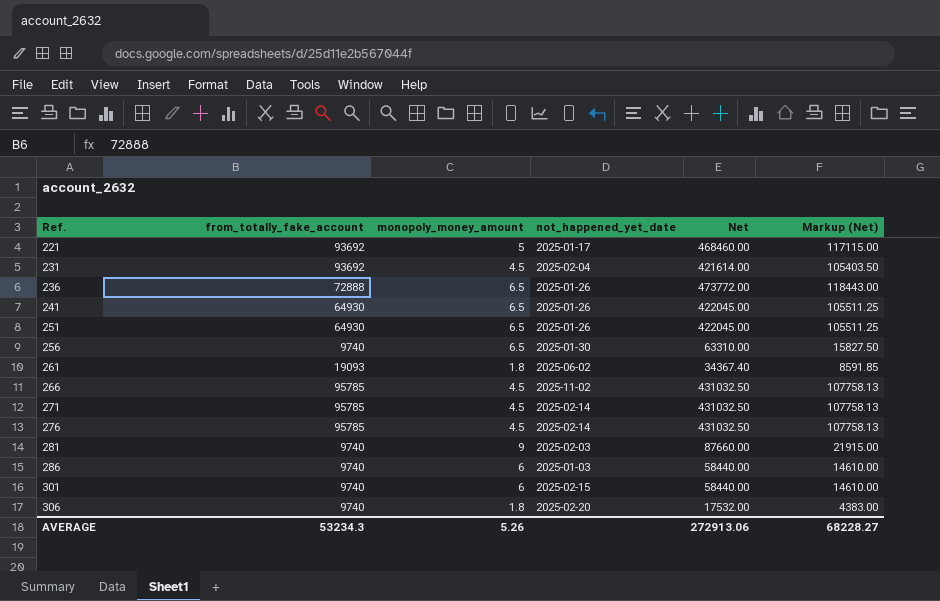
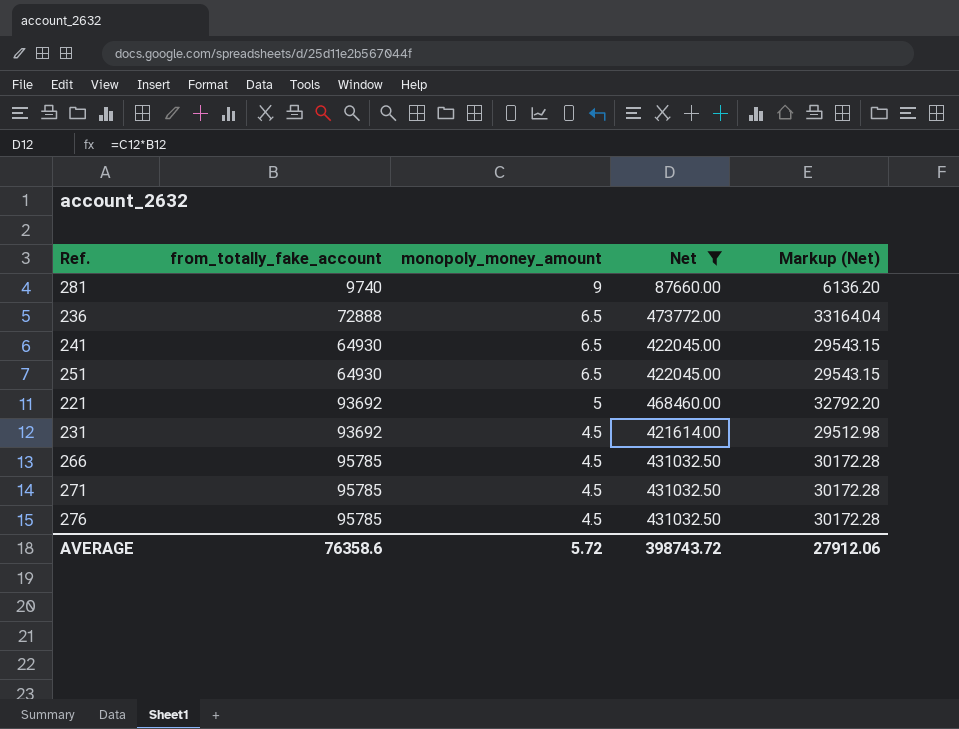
filter: none -> Net >= 87660.00
row order: Ref. ascending -> monopoly_money_amount descending
column not_happened_yet_date | position: 4 -> none
column Markup (Net) | formula: [Net] * 0.25 -> [Net] * 0.07
AVERAGE | from_totally_fake_account: 53234.3 -> 76358.6
AVERAGE | monopoly_money_amount: 5.26 -> 5.72
AVERAGE | Net: 272913.06 -> 398743.72
AVERAGE | Markup (Net): 68228.27 -> 27912.06

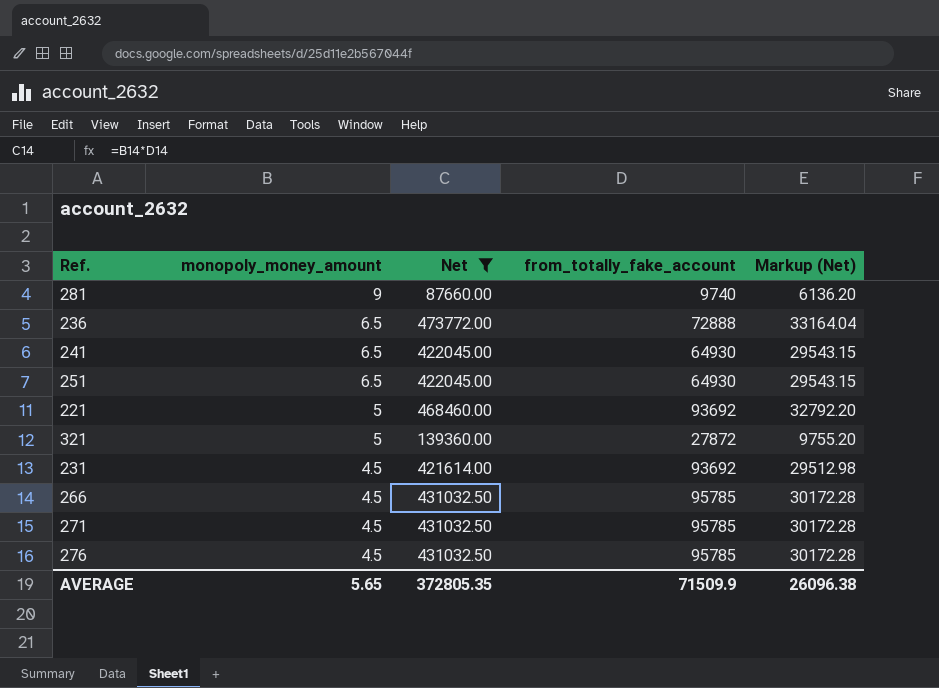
column from_totally_fake_account | position: 2 -> 4
row 321: none -> 5 | 139360.00 | 27872 | 9755.20
AVERAGE | monopoly_money_amount: 5.72 -> 5.65
AVERAGE | Net: 398743.72 -> 372805.35
AVERAGE | from_totally_fake_account: 76358.6 -> 71509.9
AVERAGE | Markup (Net): 27912.06 -> 26096.38

